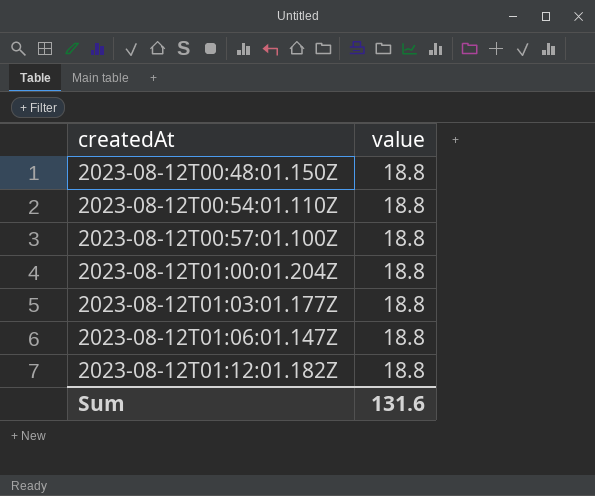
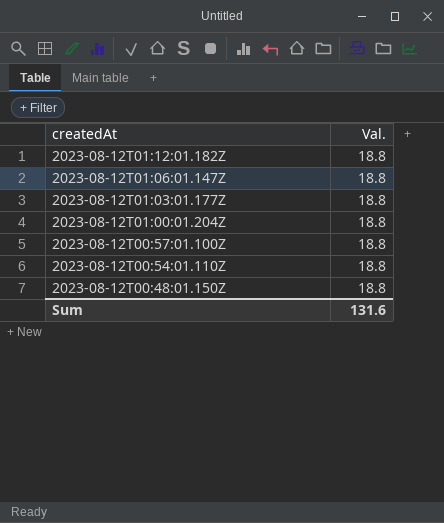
row order: createdAt ascending -> createdAt descending
column name: value -> Val.

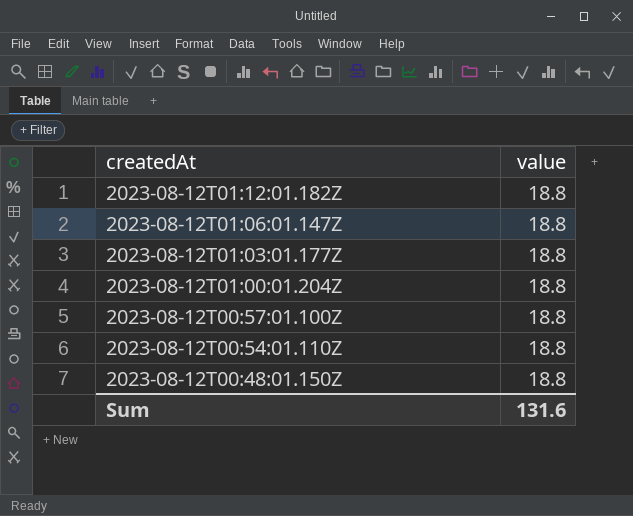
column name: Val. -> value

